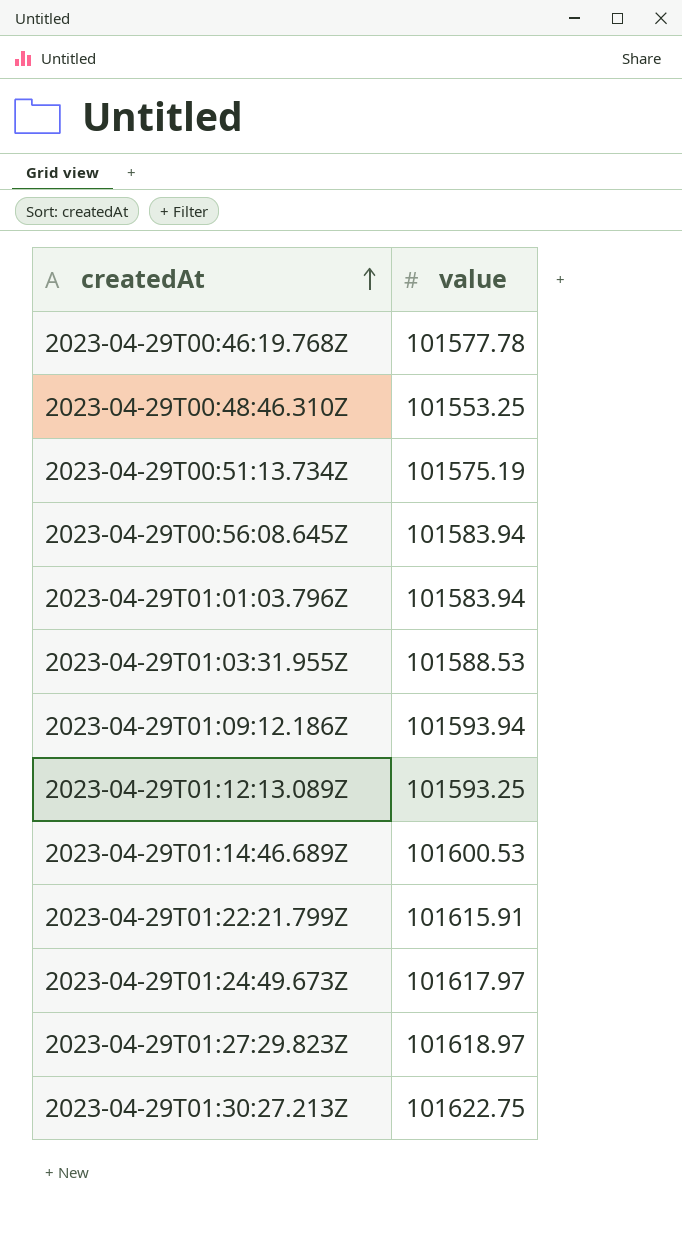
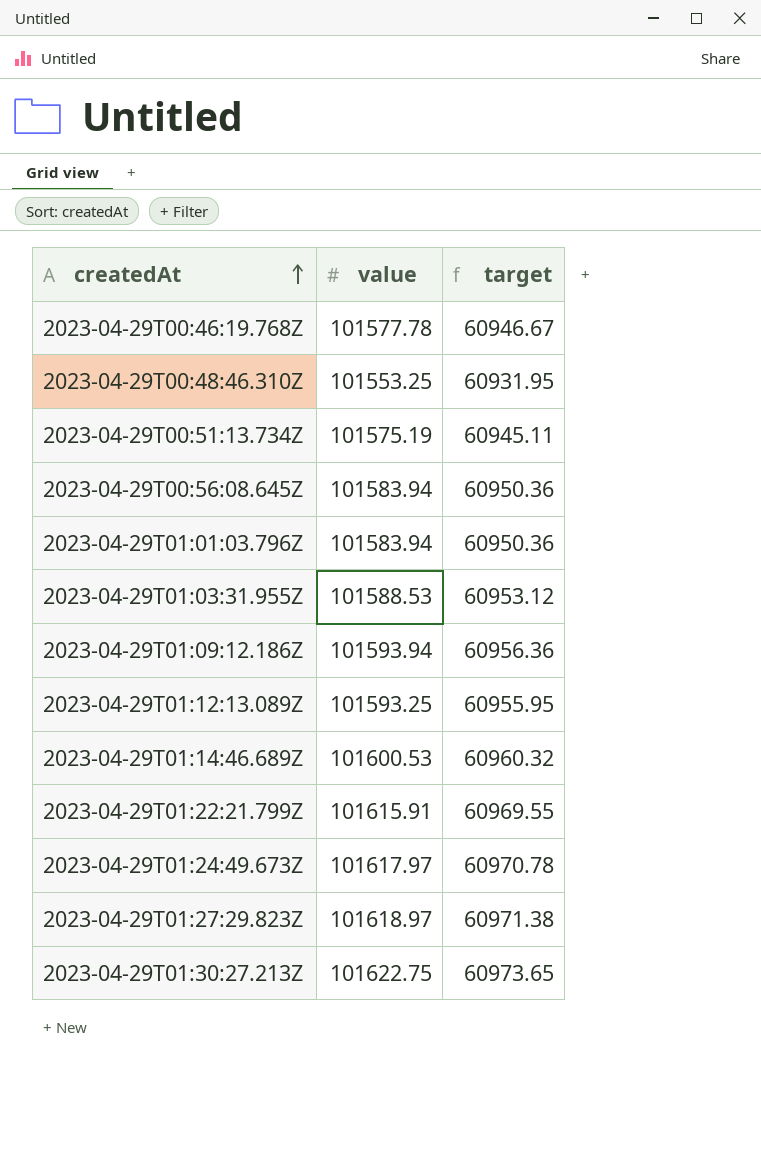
column target | formula: none -> [value] * 0.6

